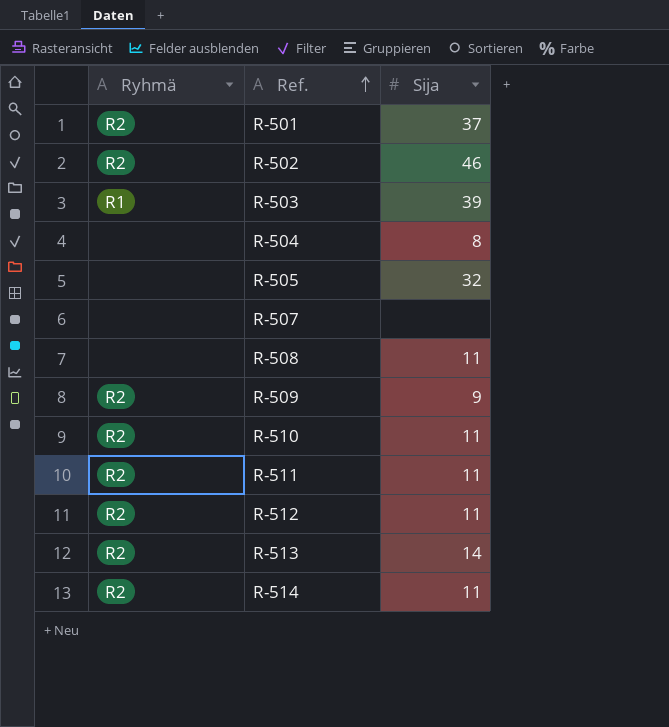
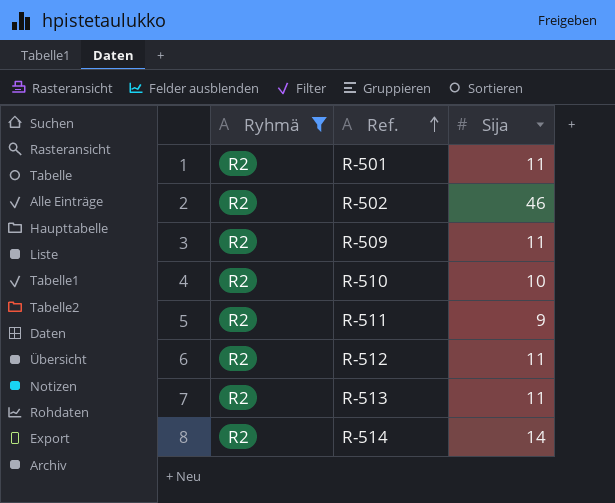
filter: none -> Ryhmä = R2
R-501 | Sija: 37 -> 11
R-509 | Sija: 9 -> 11
R-510 | Sija: 11 -> 10
R-511 | Sija: 11 -> 9
R-513 | Sija: 14 -> 11
R-514 | Sija: 11 -> 14

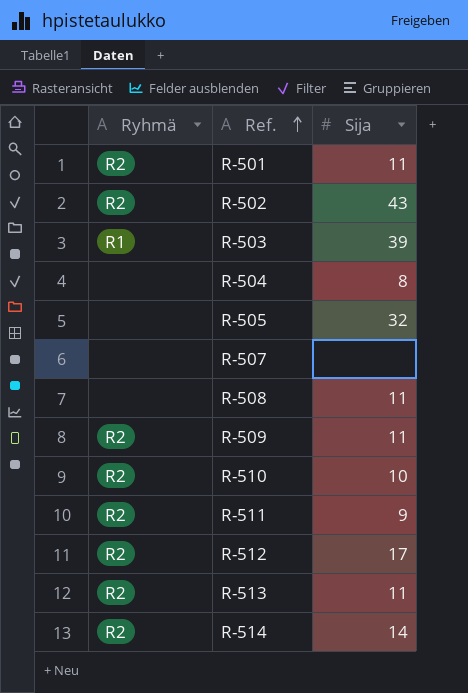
filter: Ryhmä = R2 -> none
R-502 | Sija: 46 -> 43
R-512 | Sija: 11 -> 17

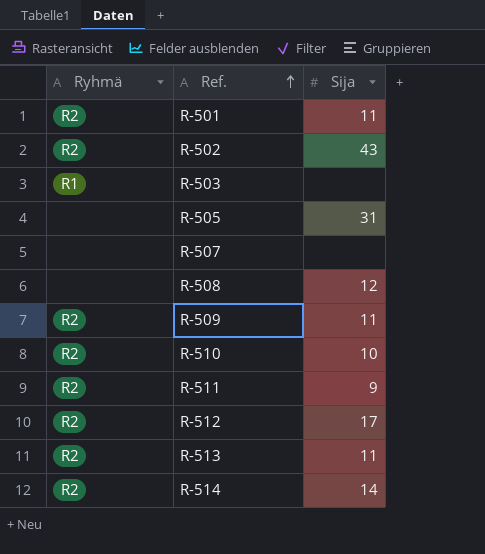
row R-504: none | 8 -> none
R-503 | Sija: 39 -> none
R-505 | Sija: 32 -> 31
R-508 | Sija: 11 -> 12

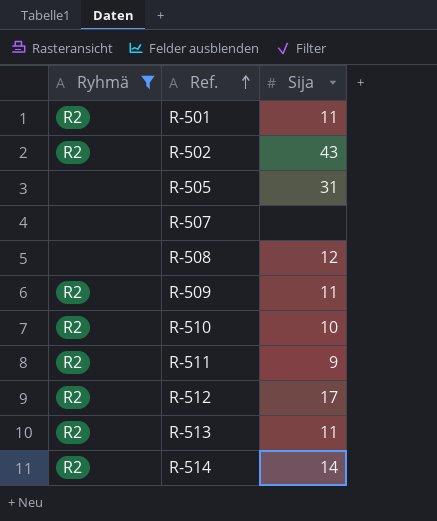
filter: none -> Ryhmä != R1

